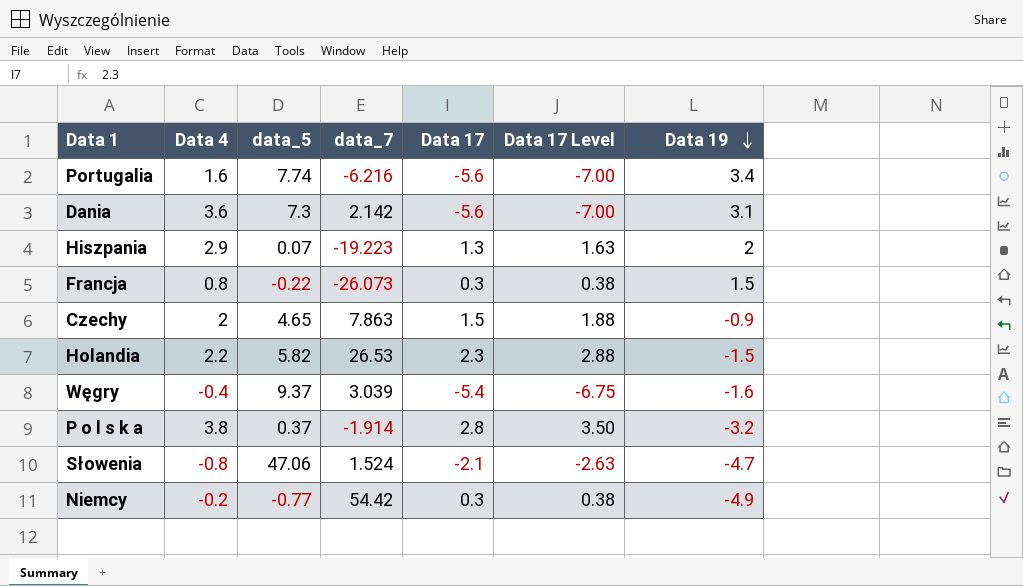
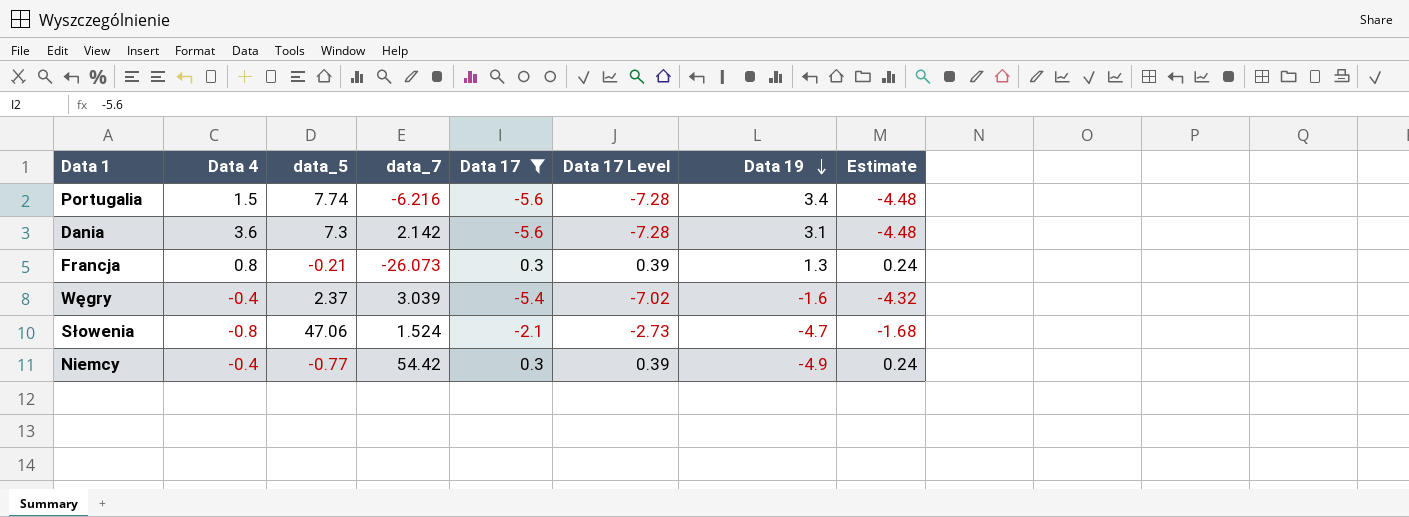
filter: none -> Data 17 <= 0.3
column Data 17 Level | formula: [Data 17] * 1.25 -> [Data 17] * 1.3
column Estimate | formula: none -> [Data 17] * 0.8
Portugalia | Data 4: 1.6 -> 1.5
Francja | data_5: -0.22 -> -0.21
Francja | Data 19: 1.5 -> 1.3
Węgry | data_5: 9.37 -> 2.37
Niemcy | Data 4: -0.2 -> -0.4

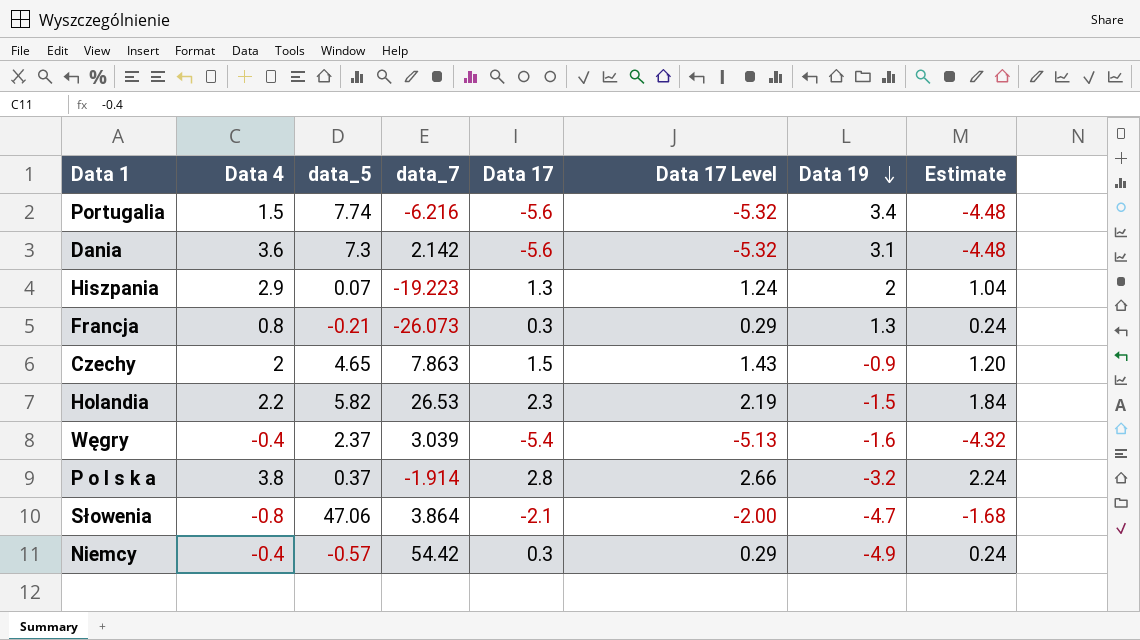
filter: Data 17 <= 0.3 -> none
column Data 17 Level | formula: [Data 17] * 1.3 -> [Data 17] * 0.95
Słowenia | data_7: 1.524 -> 3.864
Niemcy | data_5: -0.77 -> -0.57

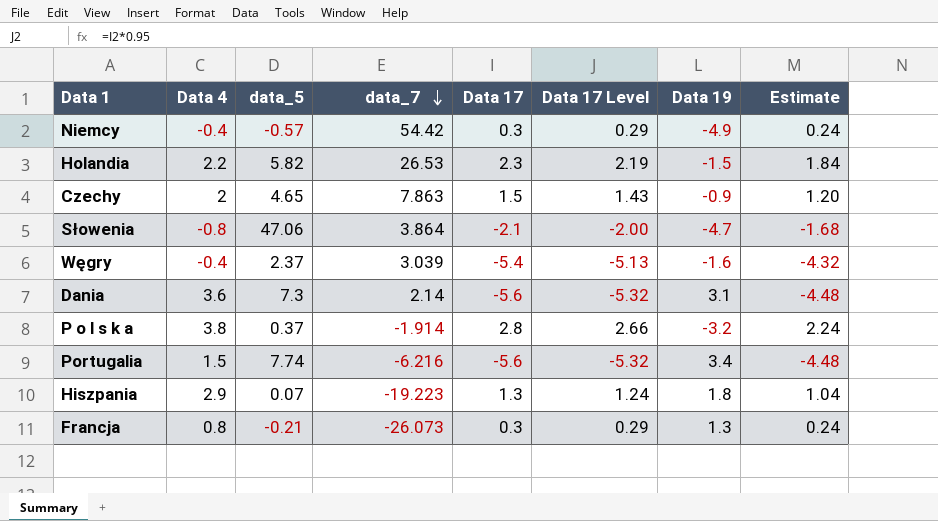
row order: Data 19 descending -> data_7 descending
Dania | data_7: 2.142 -> 2.14
Hiszpania | Data 19: 2 -> 1.8

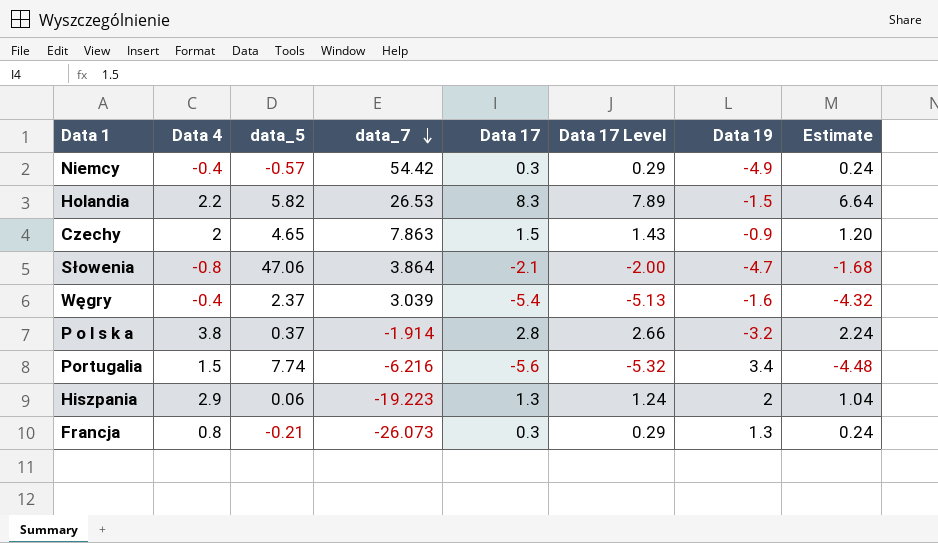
row Dania: 3.6 | 7.3 | 2.14 | -5.6 | -5.32 | 3.1 | -4.48 -> none
Holandia | Data 17: 2.3 -> 8.3
Holandia | Data 17 Level: 2.19 -> 7.89
Holandia | Estimate: 1.84 -> 6.64
Hiszpania | data_5: 0.07 -> 0.06
Hiszpania | Data 19: 1.8 -> 2

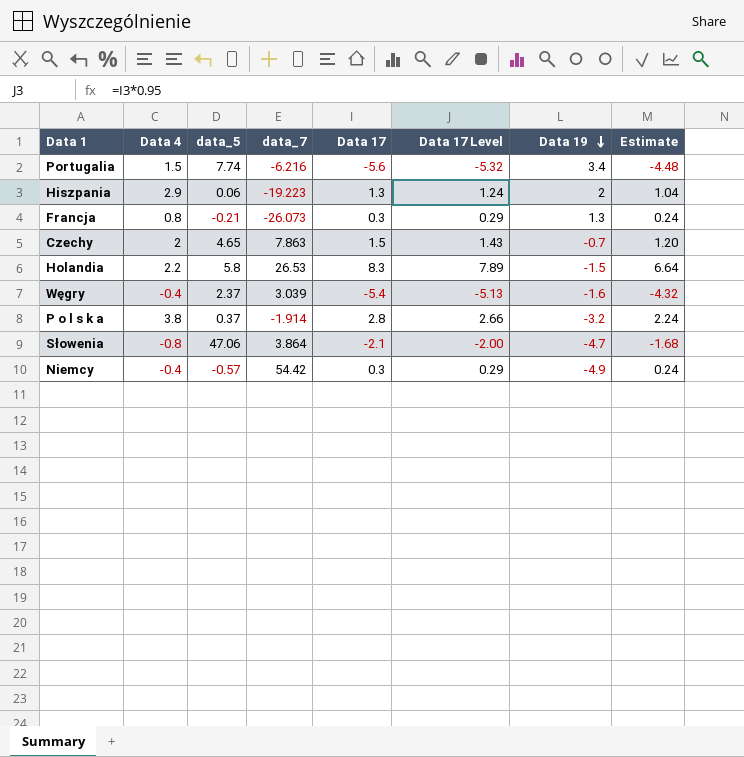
row order: data_7 descending -> Data 19 descending
Czechy | Data 19: -0.9 -> -0.7
Holandia | data_5: 5.82 -> 5.8

